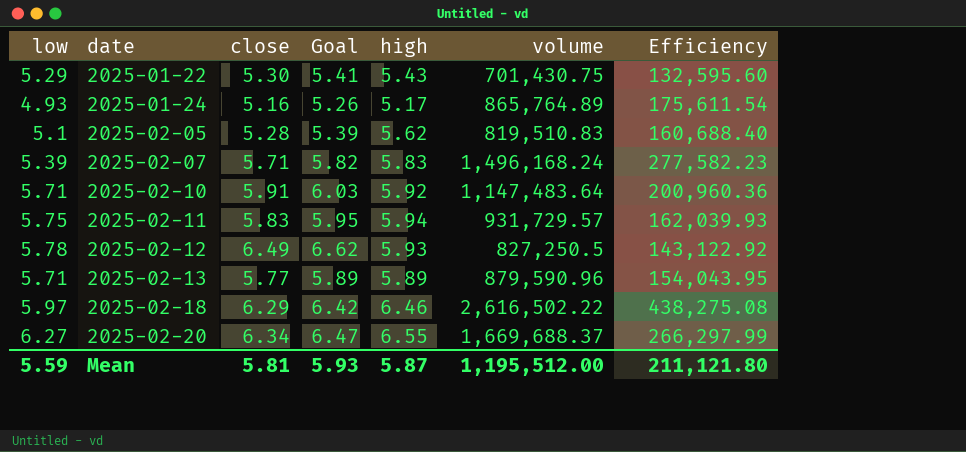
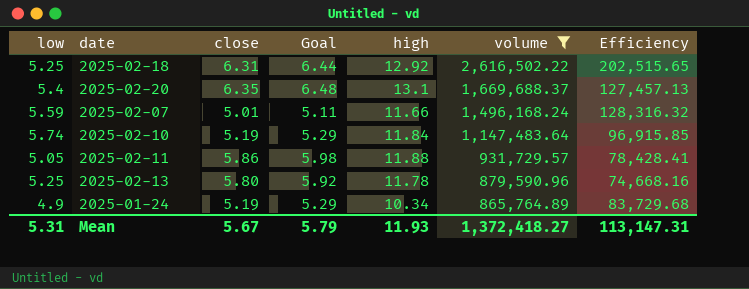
filter: none -> volume >= 865,764.89
row order: date ascending -> volume descending
column Efficiency | formula: [volume] / [low] -> [volume] / [high]
2025-02-18 | low: 5.97 -> 5.25
2025-02-18 | close: 6.29 -> 6.31
2025-02-18 | Goal: 6.42 -> 6.44
2025-02-18 | high: 6.46 -> 12.92
2025-02-20 | low: 6.27 -> 5.4
2025-02-20 | close: 6.34 -> 6.35
2025-02-20 | Goal: 6.47 -> 6.48
2025-02-20 | high: 6.55 -> 13.1
2025-02-07 | low: 5.39 -> 5.59
2025-02-07 | close: 5.71 -> 5.01
2025-02-07 | Goal: 5.82 -> 5.11
2025-02-07 | high: 5.83 -> 11.66
2025-02-10 | low: 5.71 -> 5.74
2025-02-10 | close: 5.91 -> 5.19
2025-02-10 | Goal: 6.03 -> 5.29
2025-02-10 | high: 5.92 -> 11.84
2025-02-11 | low: 5.75 -> 5.05
2025-02-11 | close: 5.83 -> 5.86
2025-02-11 | Goal: 5.95 -> 5.98
2025-02-11 | high: 5.94 -> 11.88
2025-02-13 | low: 5.71 -> 5.25
2025-02-13 | close: 5.77 -> 5.80
2025-02-13 | Goal: 5.89 -> 5.92
2025-02-13 | high: 5.89 -> 11.78
2025-01-24 | low: 4.93 -> 4.9
2025-01-24 | close: 5.16 -> 5.19
2025-01-24 | Goal: 5.26 -> 5.29
2025-01-24 | high: 5.17 -> 10.34
Mean | low: 5.59 -> 5.31
Mean | close: 5.81 -> 5.67
Mean | Goal: 5.93 -> 5.79
Mean | high: 5.87 -> 11.93
Mean | volume: 1,195,512.00 -> 1,372,418.27
Mean | Efficiency: 211,121.80 -> 113,147.31

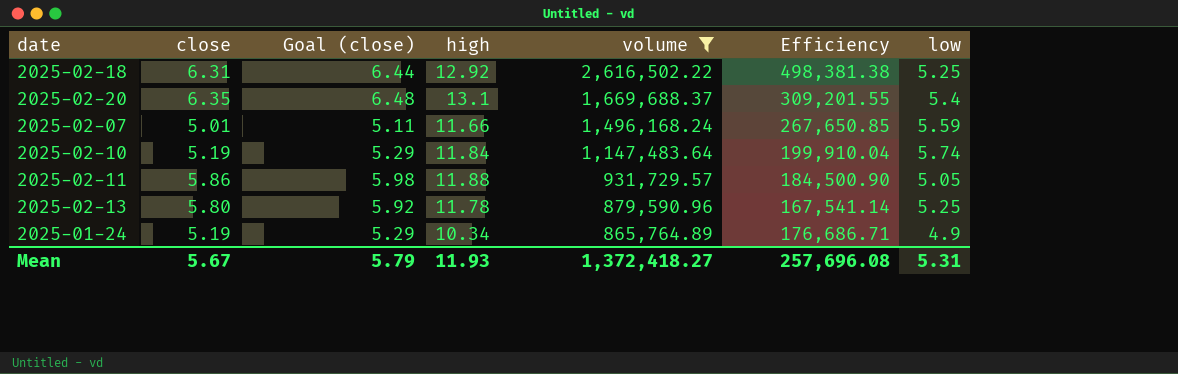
column name: Goal -> Goal (close)
column Efficiency | formula: [volume] / [high] -> [volume] / [low]
column low | position: 1 -> 7
Mean | Efficiency: 113,147.31 -> 257,696.08

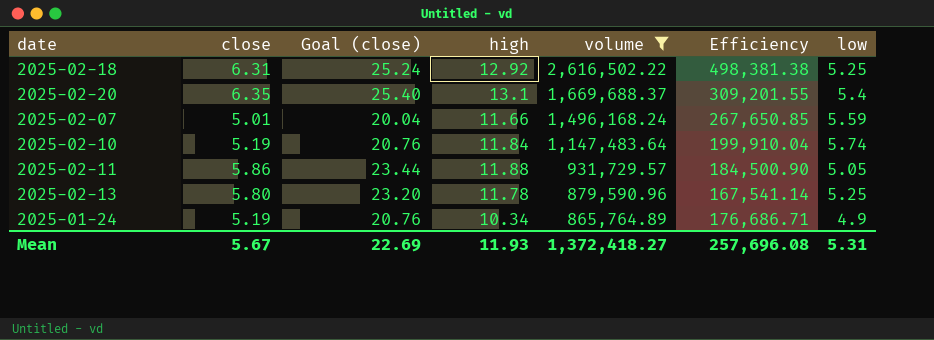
column Goal (close) | formula: [close] * 1.02 -> [close] * 4
Mean | Goal (close): 5.79 -> 22.69

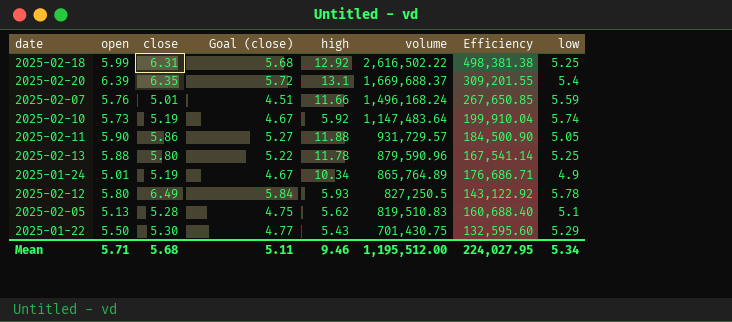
filter: volume >= 865,764.89 -> none
column open | position: none -> 2
column Goal (close) | formula: [close] * 4 -> [close] * 0.9
2025-02-10 | high: 11.84 -> 5.92
Mean | close: 5.67 -> 5.68
Mean | Goal (close): 22.69 -> 5.11
Mean | high: 11.93 -> 9.46
Mean | volume: 1,372,418.27 -> 1,195,512.00
Mean | Efficiency: 257,696.08 -> 224,027.95
Mean | low: 5.31 -> 5.34

